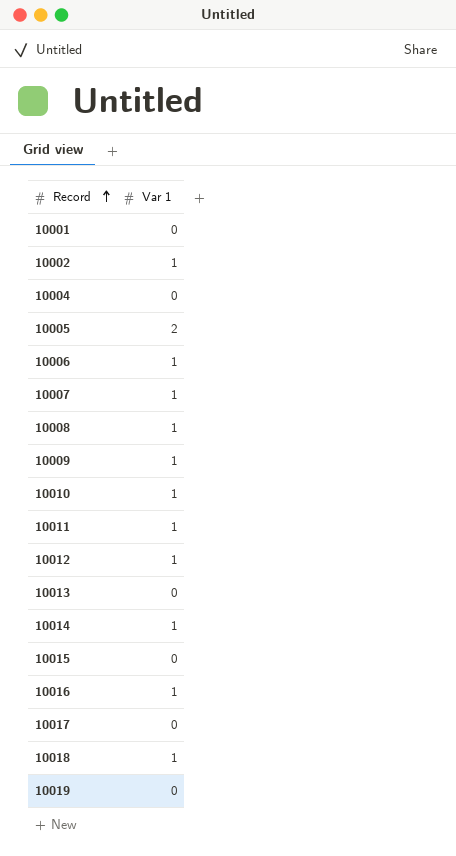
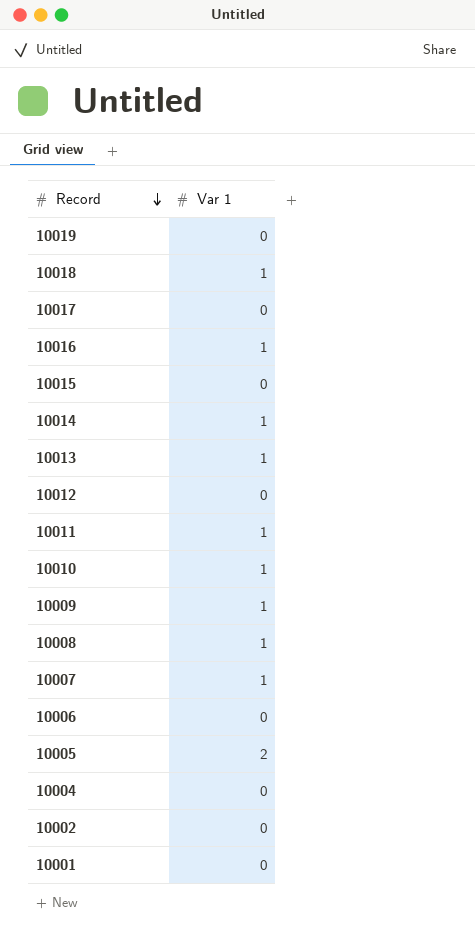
row order: Record ascending -> Record descending
10013 | Var 1: 0 -> 1
10012 | Var 1: 1 -> 0
10006 | Var 1: 1 -> 0
10002 | Var 1: 1 -> 0

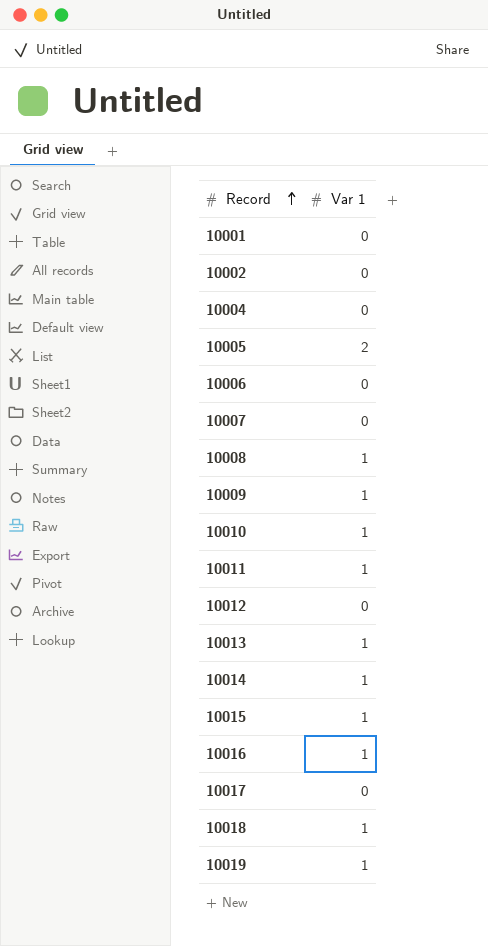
row order: Record descending -> Record ascending
10007 | Var 1: 1 -> 0
10015 | Var 1: 0 -> 1
10019 | Var 1: 0 -> 1

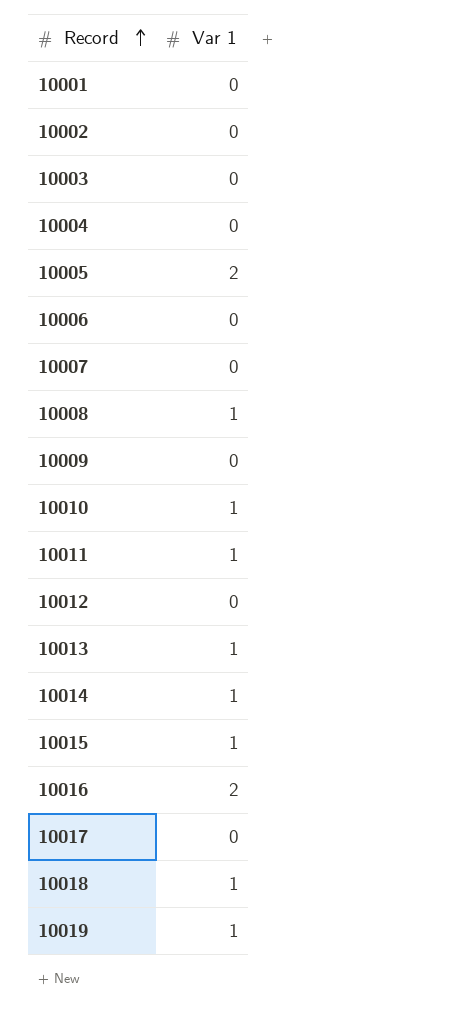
row 10003: none -> 0
10009 | Var 1: 1 -> 0
10016 | Var 1: 1 -> 2

